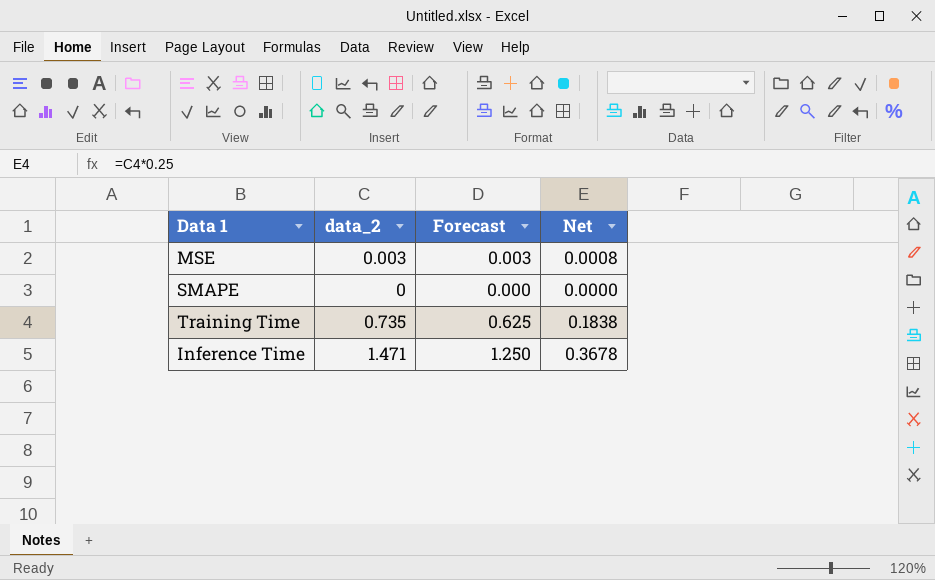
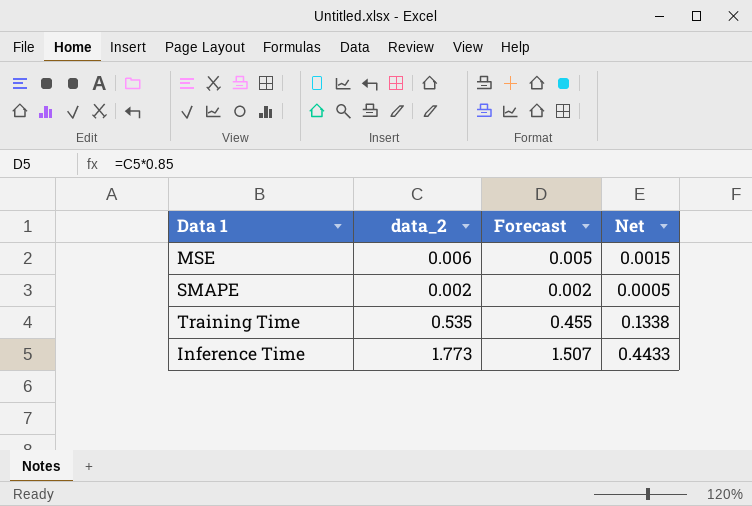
MSE | data_2: 0.003 -> 0.006
MSE | Forecast: 0.003 -> 0.005
MSE | Net: 0.0008 -> 0.0015
SMAPE | data_2: 0 -> 0.002
SMAPE | Forecast: 0.000 -> 0.002
SMAPE | Net: 0.0000 -> 0.0005
Training Time | data_2: 0.735 -> 0.535
Training Time | Forecast: 0.625 -> 0.455
Training Time | Net: 0.1838 -> 0.1338
Inference Time | data_2: 1.471 -> 1.773
Inference Time | Forecast: 1.250 -> 1.507
Inference Time | Net: 0.3678 -> 0.4433

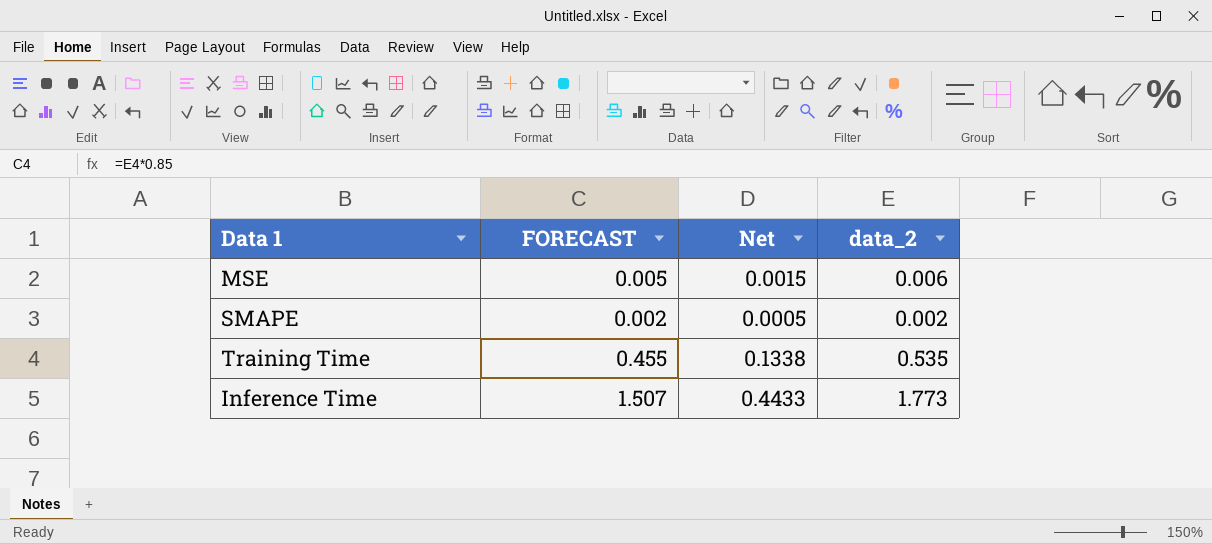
column name: Forecast -> FORECAST
column data_2 | position: 2 -> 4

